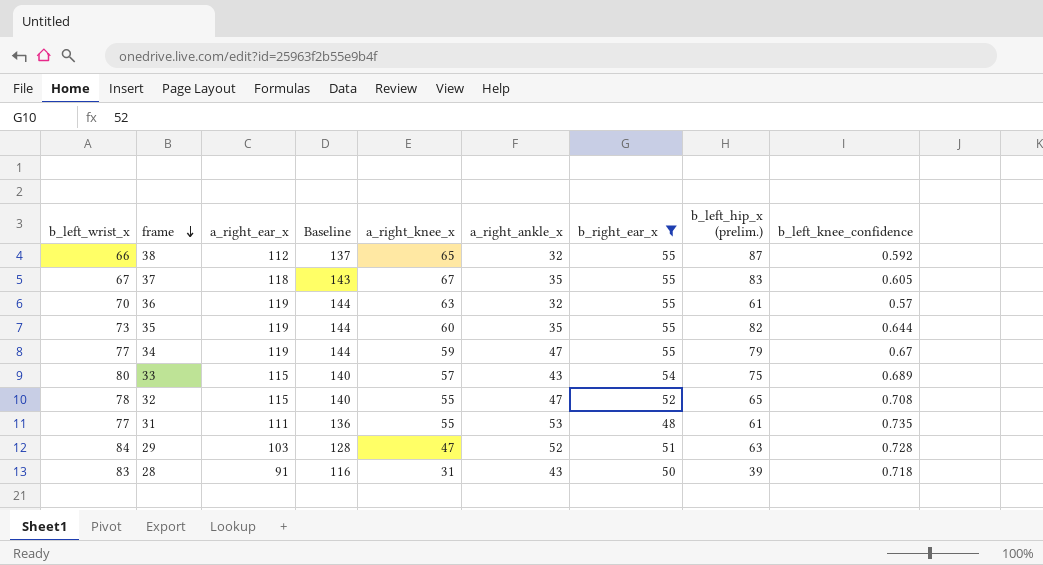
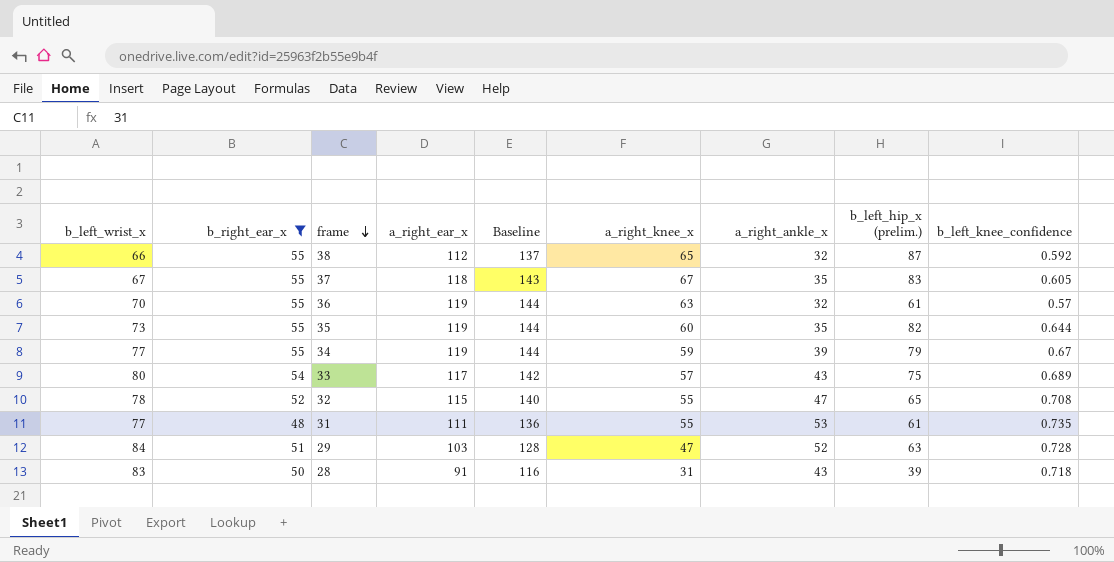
column b_right_ear_x | position: 7 -> 2
34 | a_right_ankle_x: 47 -> 39
33 | a_right_ear_x: 115 -> 117
33 | Baseline: 140 -> 142

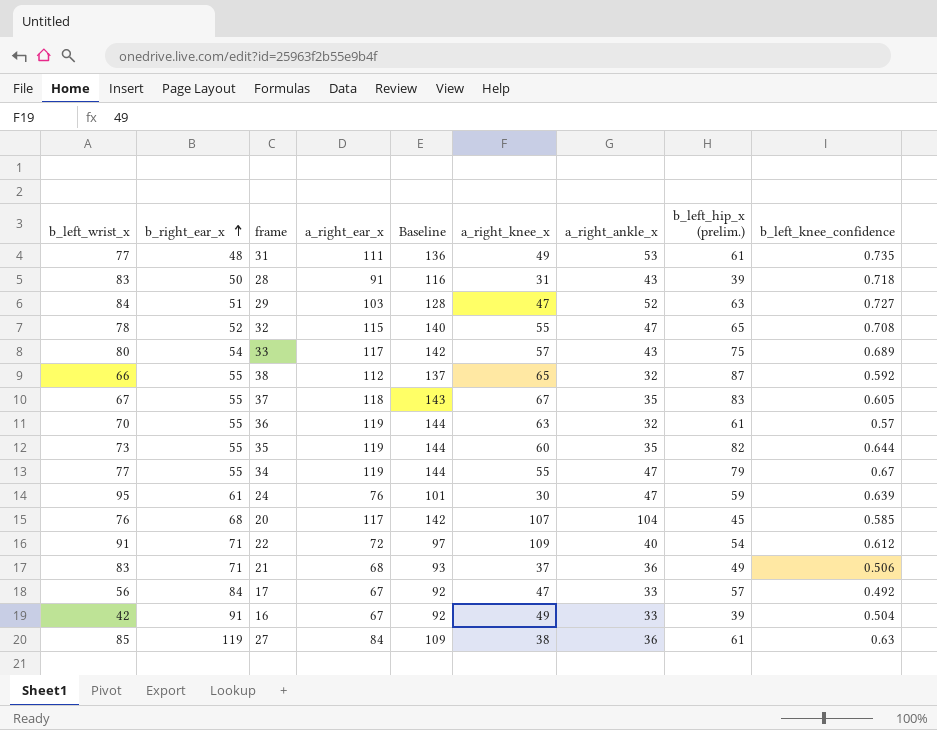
filter: b_right_ear_x <= 55 -> none
row order: frame descending -> b_right_ear_x ascending
31 | a_right_knee_x: 55 -> 49
29 | b_left_knee_confidence: 0.728 -> 0.727
34 | a_right_knee_x: 59 -> 55
34 | a_right_ankle_x: 39 -> 47

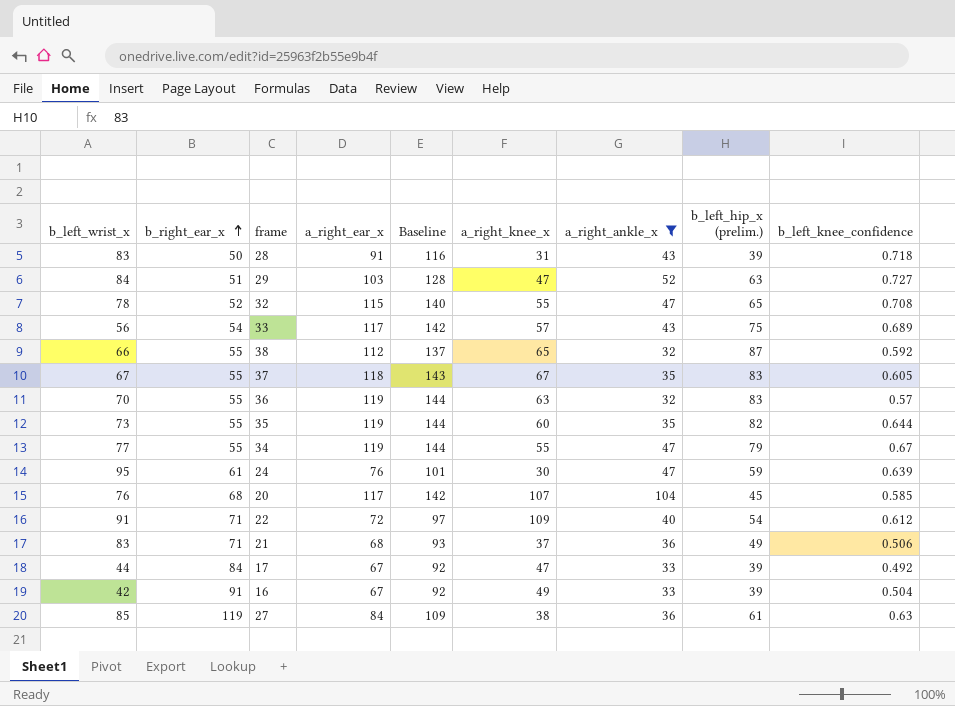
filter: none -> a_right_ankle_x != 53
33 | b_left_wrist_x: 80 -> 56
36 | b_left_hip_x (prelim.): 61 -> 83
17 | b_left_wrist_x: 56 -> 44
17 | b_left_hip_x (prelim.): 57 -> 39

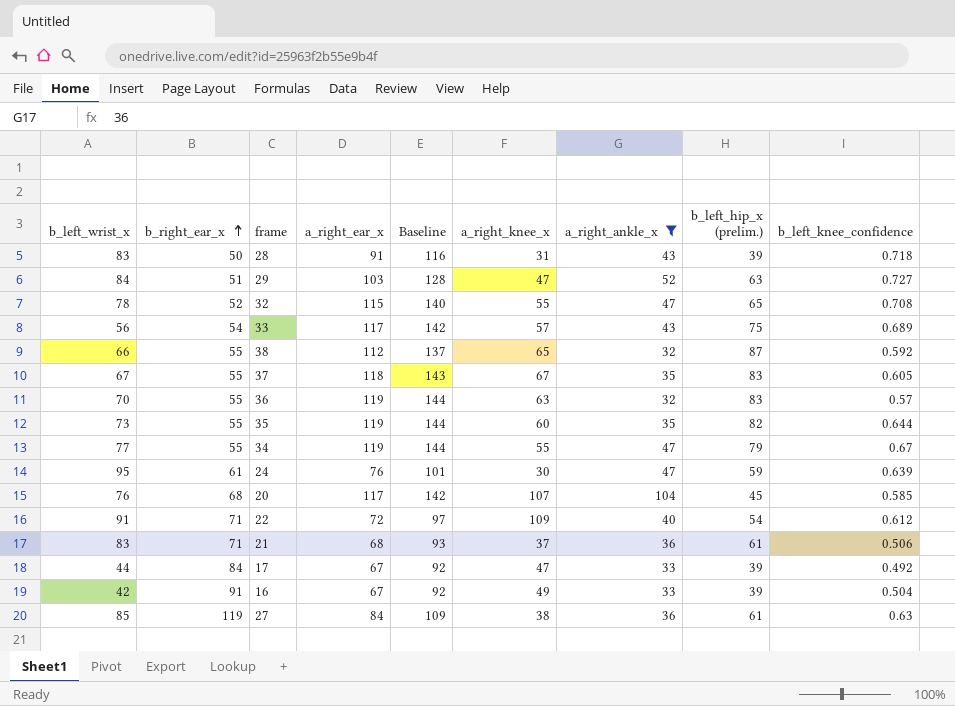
21 | b_left_hip_x (prelim.): 49 -> 61

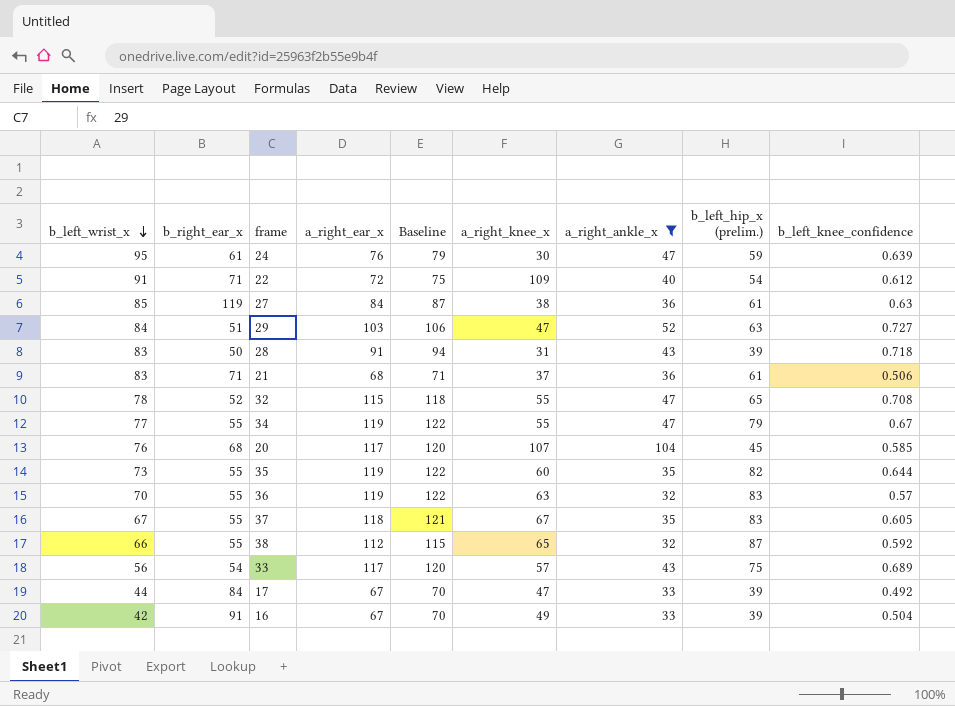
row order: b_right_ear_x ascending -> b_left_wrist_x descending
column Baseline | formula: [a_right_ear_x] + 25 -> [a_right_ear_x] + 3

